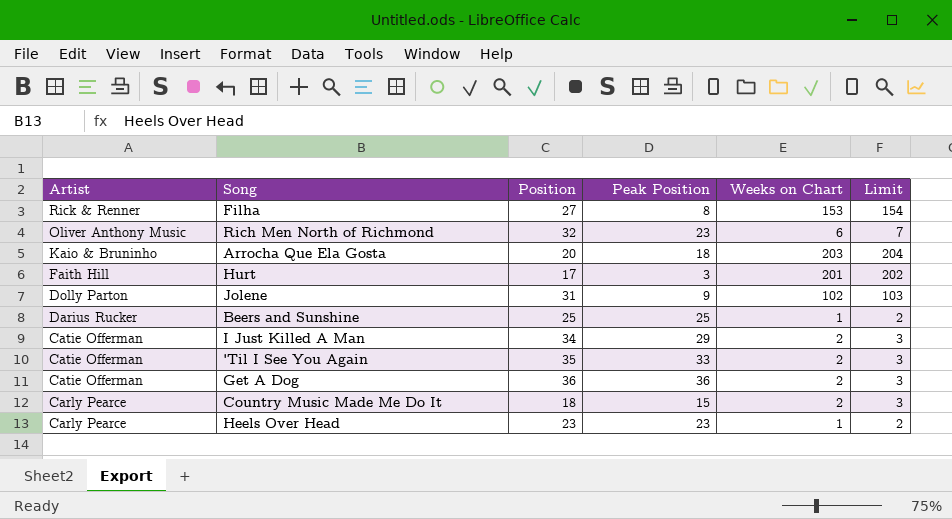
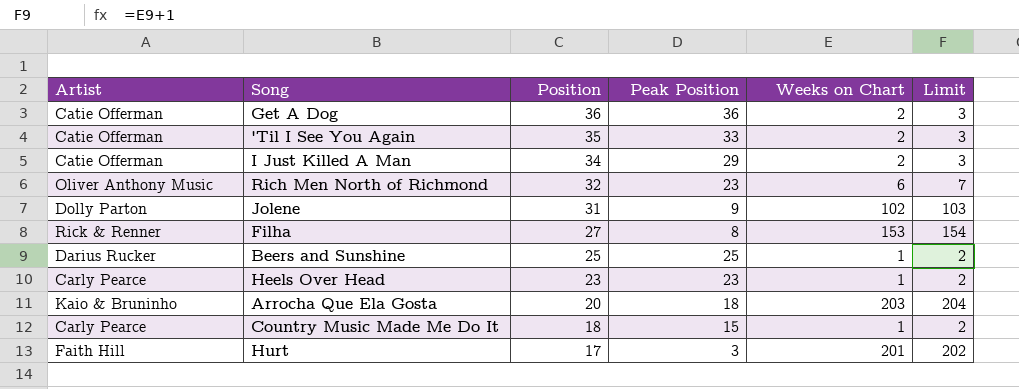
row order: Artist descending -> Position descending
Country Music Made Me Do It | Weeks on Chart: 2 -> 1
Country Music Made Me Do It | Limit: 3 -> 2

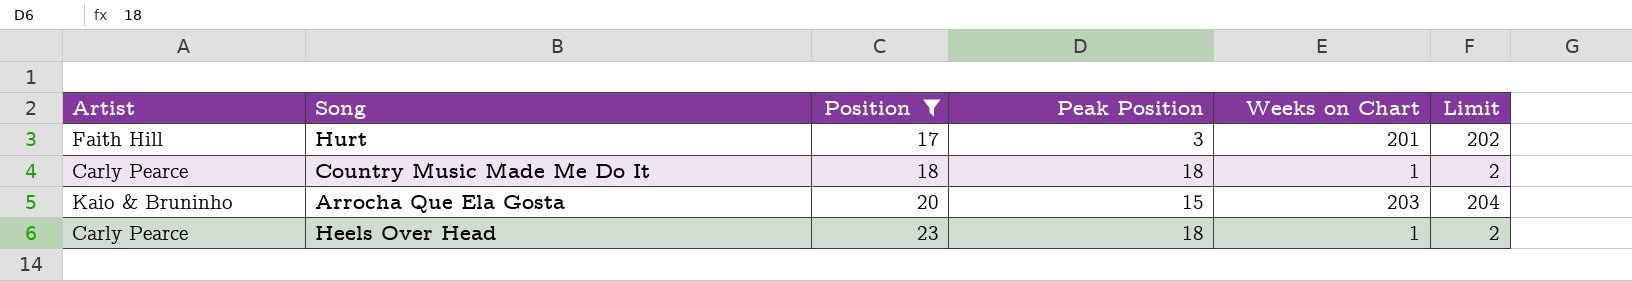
filter: none -> Position <= 23
row order: Position descending -> Position ascending
Country Music Made Me Do It | Peak Position: 15 -> 18
Arrocha Que Ela Gosta | Peak Position: 18 -> 15
Heels Over Head | Peak Position: 23 -> 18

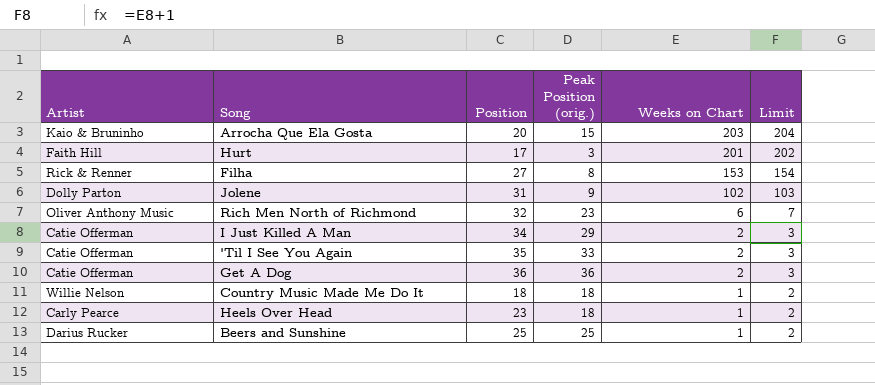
filter: Position <= 23 -> none
row order: Position ascending -> Weeks on Chart descending
column name: Peak Position -> Peak Position (orig.)
Country Music Made Me Do It | Artist: Carly Pearce -> Willie Nelson

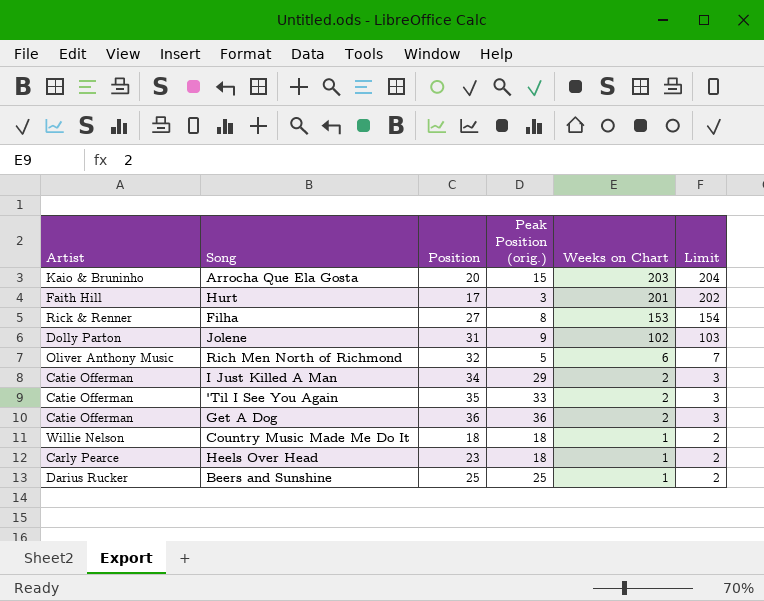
Rich Men North of Richmond | Peak Position (orig.): 23 -> 5

